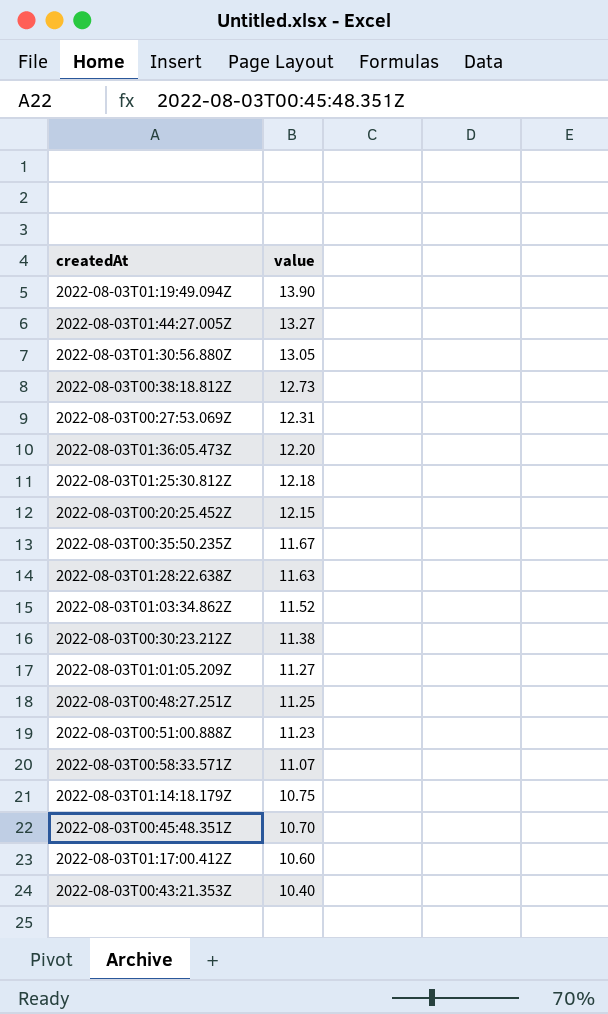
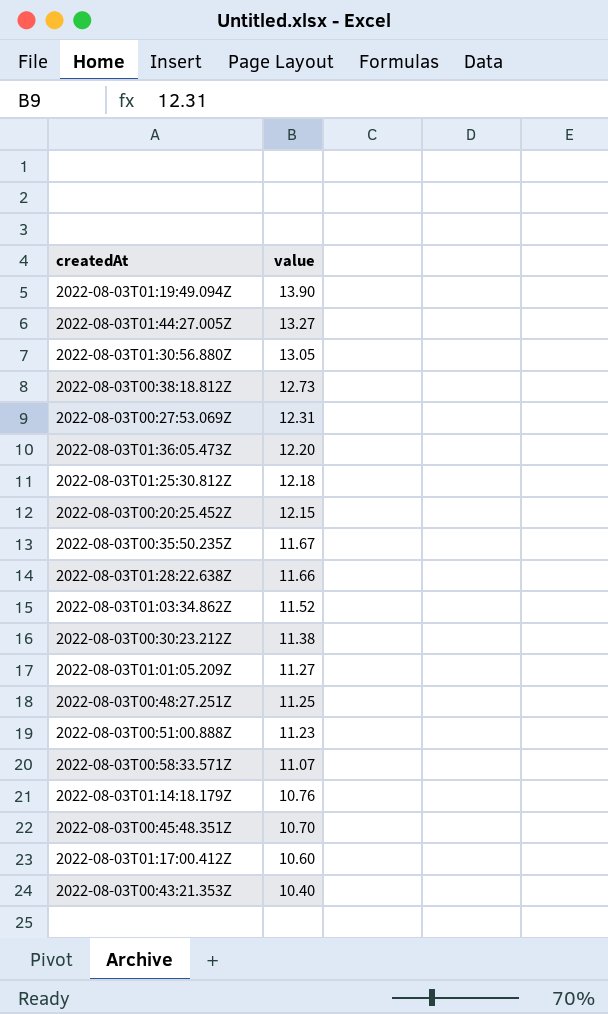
2022-08-03T01:28:22.638Z | value: 11.63 -> 11.66
2022-08-03T01:14:18.179Z | value: 10.75 -> 10.76

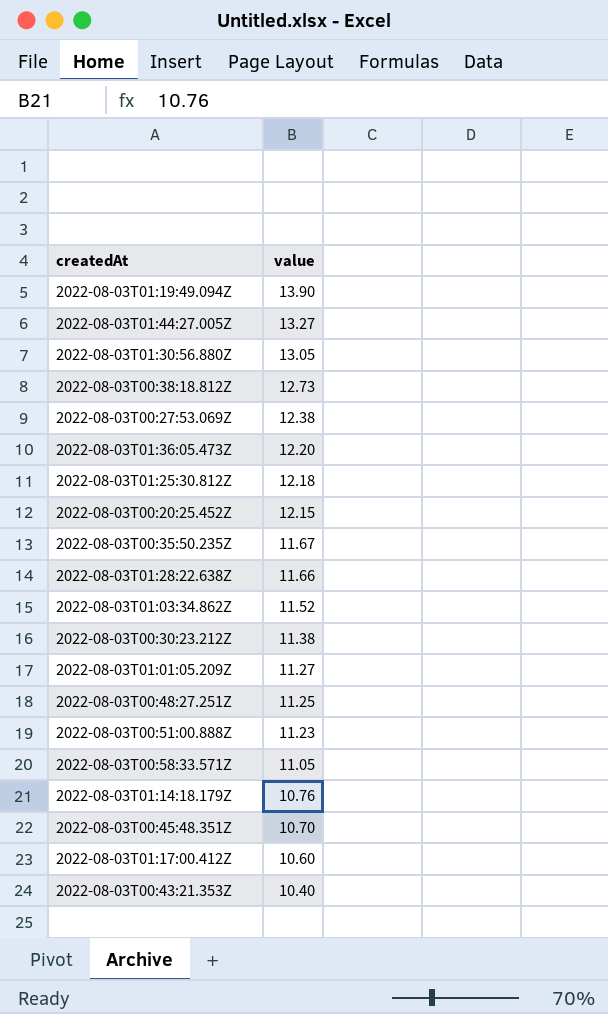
2022-08-03T00:27:53.069Z | value: 12.31 -> 12.38
2022-08-03T00:58:33.571Z | value: 11.07 -> 11.05

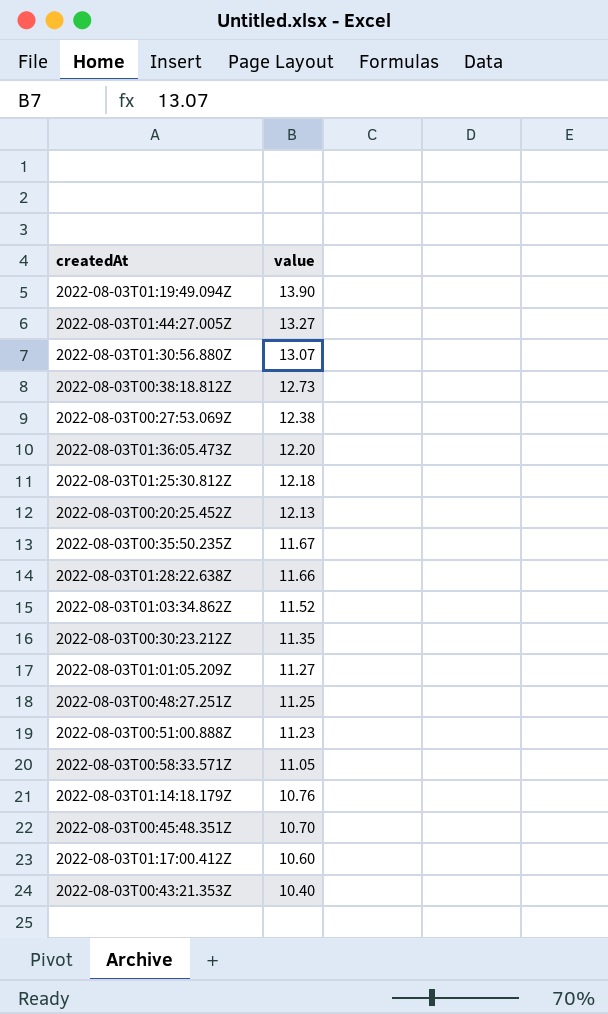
2022-08-03T01:30:56.880Z | value: 13.05 -> 13.07
2022-08-03T00:20:25.452Z | value: 12.15 -> 12.13
2022-08-03T00:30:23.212Z | value: 11.38 -> 11.35

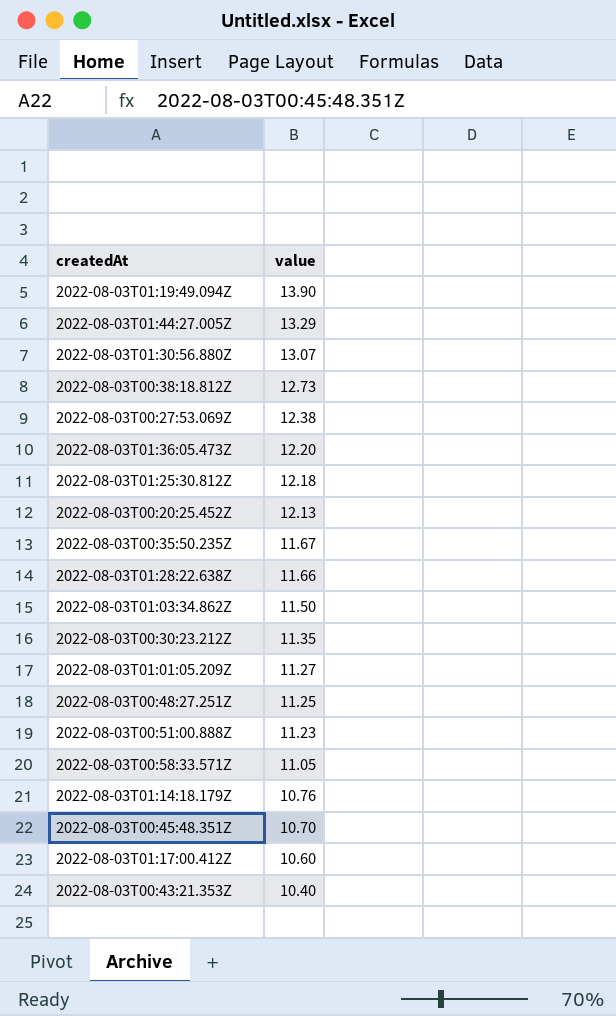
2022-08-03T01:44:27.005Z | value: 13.27 -> 13.29
2022-08-03T01:03:34.862Z | value: 11.52 -> 11.50

